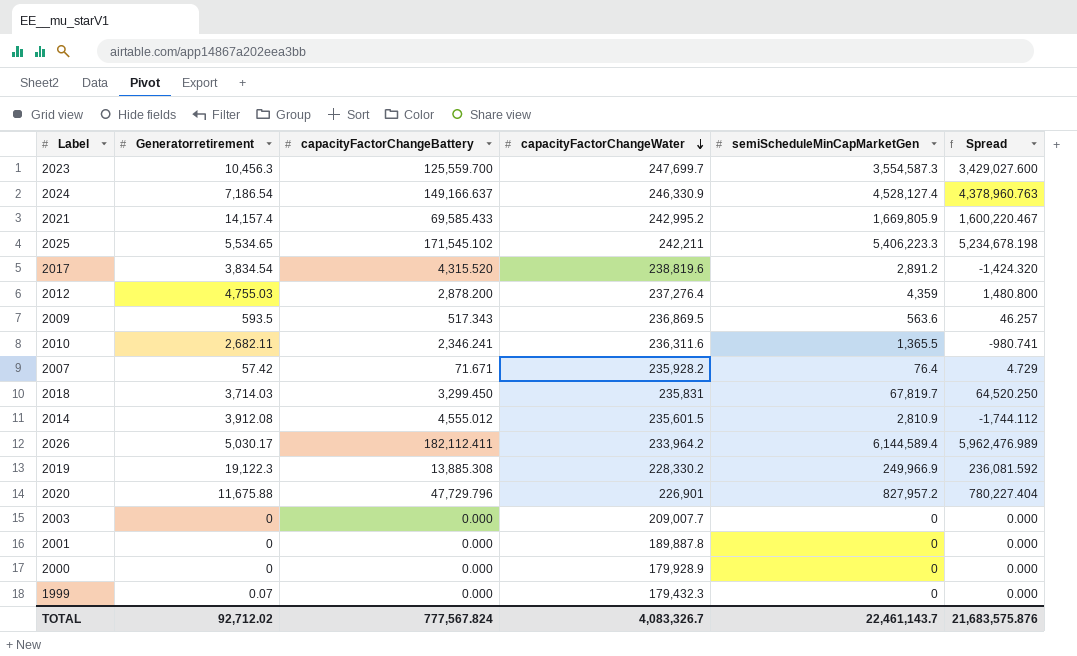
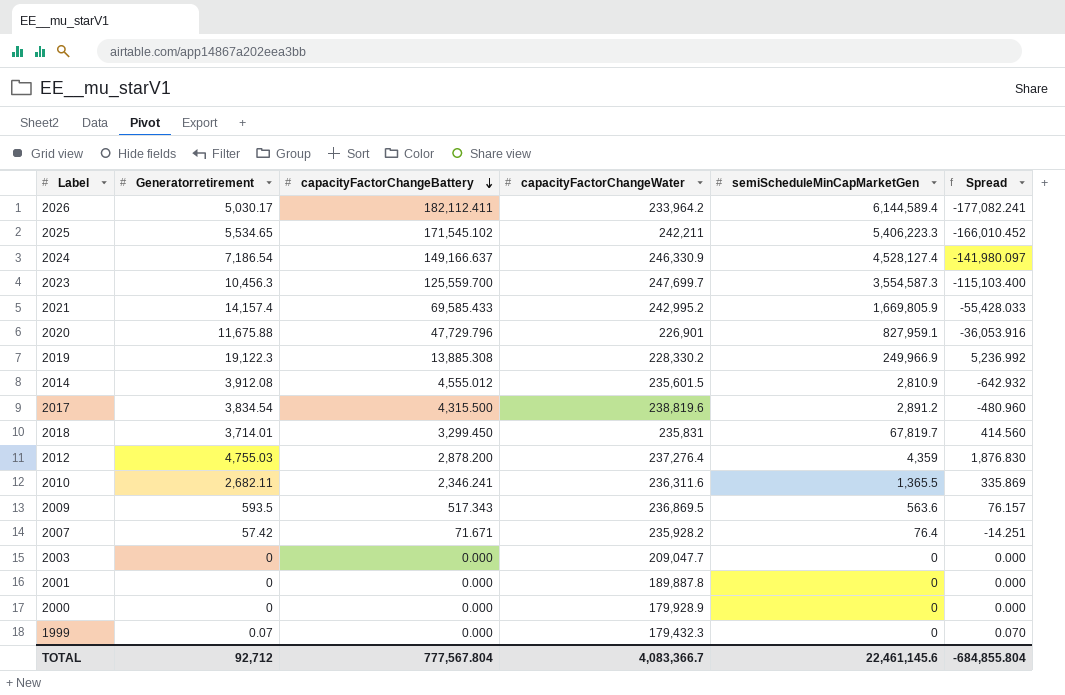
row order: capacityFactorChangeWater descending -> capacityFactorChangeBattery descending
column Spread | formula: [semiScheduleMinCapMarketGen] - [capacityFactorChangeBattery] -> [Generatorretirement] - [capacityFactorChangeBattery]
2020 | semiScheduleMinCapMarketGen: 827,957.2 -> 827,959.1
2017 | capacityFactorChangeBattery: 4,315.520 -> 4,315.500
2018 | Generatorretirement: 3,714.03 -> 3,714.01
2003 | capacityFactorChangeWater: 209,007.7 -> 209,047.7
TOTAL | Generatorretirement: 92,712.02 -> 92,712
TOTAL | capacityFactorChangeBattery: 777,567.824 -> 777,567.804
TOTAL | capacityFactorChangeWater: 4,083,326.7 -> 4,083,366.7
TOTAL | semiScheduleMinCapMarketGen: 22,461,143.7 -> 22,461,145.6
TOTAL | Spread: 21,683,575.876 -> -684,855.804

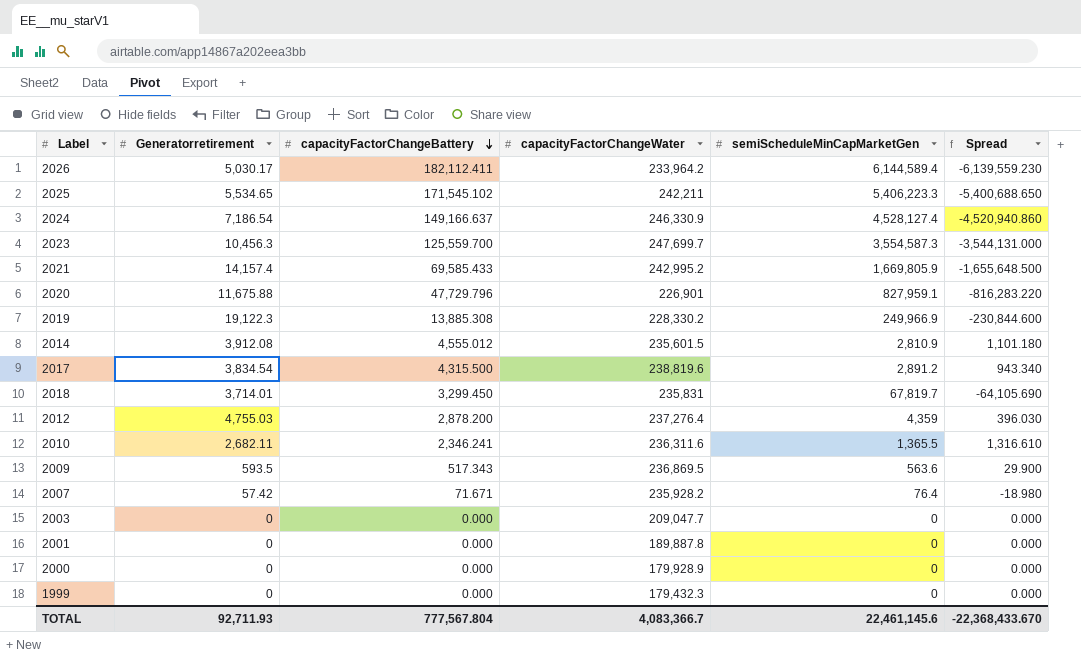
column Spread | formula: [Generatorretirement] - [capacityFactorChangeBattery] -> [Generatorretirement] - [semiScheduleMinCapMarketGen]
1999 | Generatorretirement: 0.07 -> 0
TOTAL | Generatorretirement: 92,712 -> 92,711.93
TOTAL | Spread: -684,855.804 -> -22,368,433.670

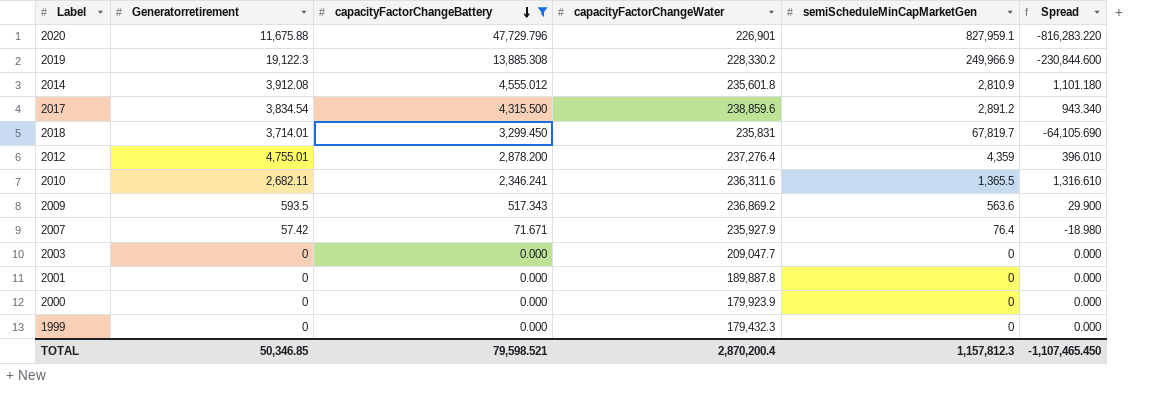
filter: none -> capacityFactorChangeBattery <= 47,729.796
2014 | capacityFactorChangeWater: 235,601.5 -> 235,601.8
2017 | capacityFactorChangeWater: 238,819.6 -> 238,859.6
2012 | Generatorretirement: 4,755.03 -> 4,755.01
2012 | Spread: 396.030 -> 396.010
2009 | capacityFactorChangeWater: 236,869.5 -> 236,869.2
2007 | capacityFactorChangeWater: 235,928.2 -> 235,927.9
2000 | capacityFactorChangeWater: 179,928.9 -> 179,923.9
TOTAL | Generatorretirement: 92,711.93 -> 50,346.85
TOTAL | capacityFactorChangeBattery: 777,567.804 -> 79,598.521
TOTAL | capacityFactorChangeWater: 4,083,366.7 -> 2,870,200.4
TOTAL | semiScheduleMinCapMarketGen: 22,461,145.6 -> 1,157,812.3
TOTAL | Spread: -22,368,433.670 -> -1,107,465.450

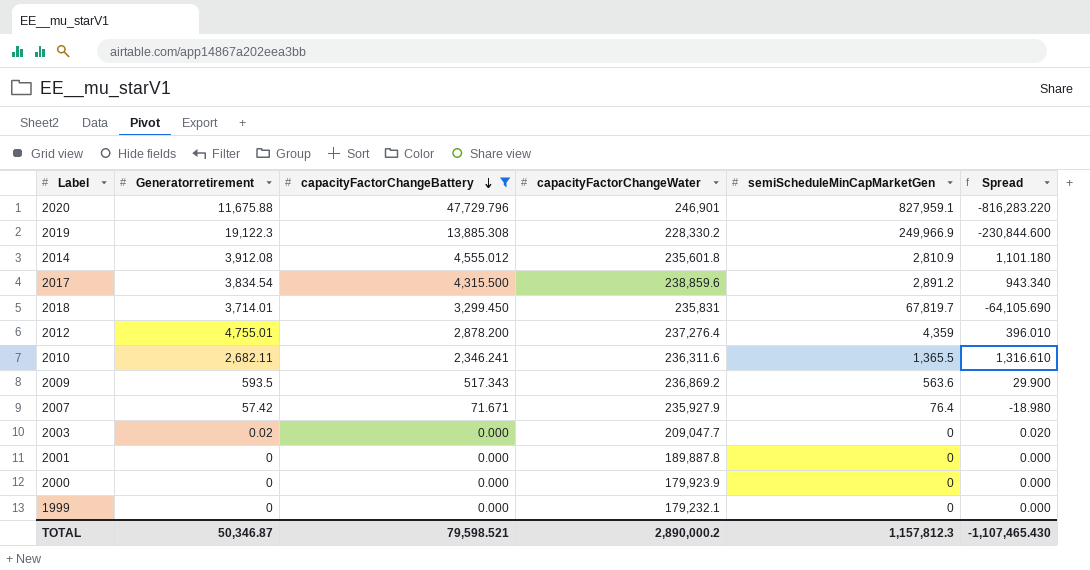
2020 | capacityFactorChangeWater: 226,901 -> 246,901
2003 | Generatorretirement: 0 -> 0.02
2003 | Spread: 0.000 -> 0.020
1999 | capacityFactorChangeWater: 179,432.3 -> 179,232.1
TOTAL | Generatorretirement: 50,346.85 -> 50,346.87
TOTAL | capacityFactorChangeWater: 2,870,200.4 -> 2,890,000.2
TOTAL | Spread: -1,107,465.450 -> -1,107,465.430

